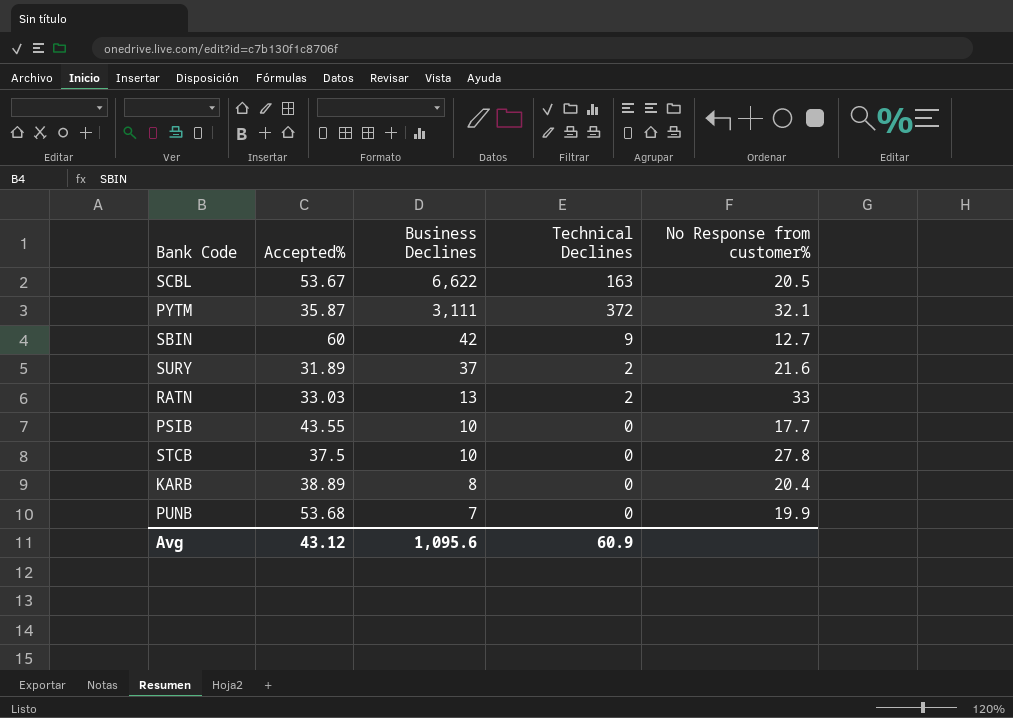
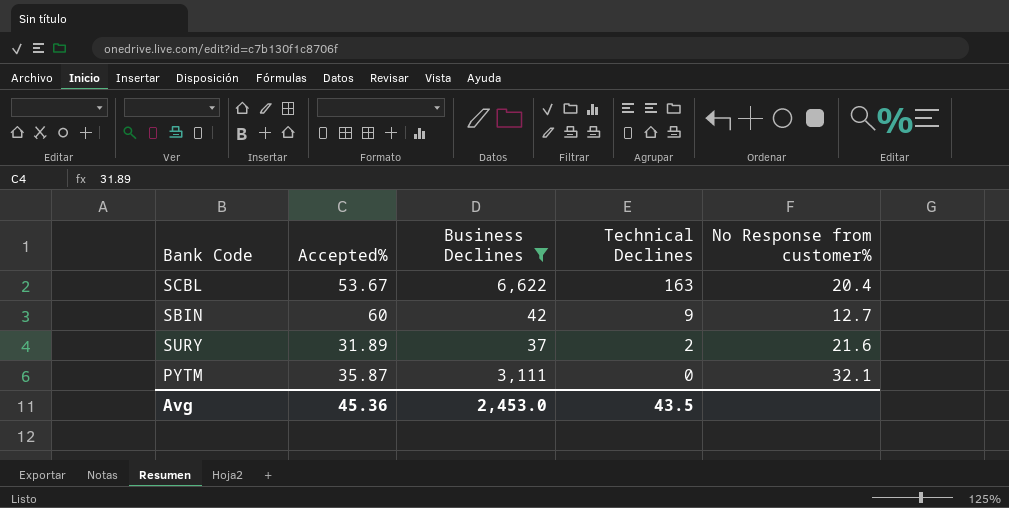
filter: none -> Business Declines >= 37
row order: Business Declines descending -> Technical Declines descending
SCBL | No Response from customer%: 20.5 -> 20.4
PYTM | Technical Declines: 372 -> 0
Avg | Accepted%: 43.12 -> 45.36
Avg | Business Declines: 1,095.6 -> 2,453.0
Avg | Technical Declines: 60.9 -> 43.5

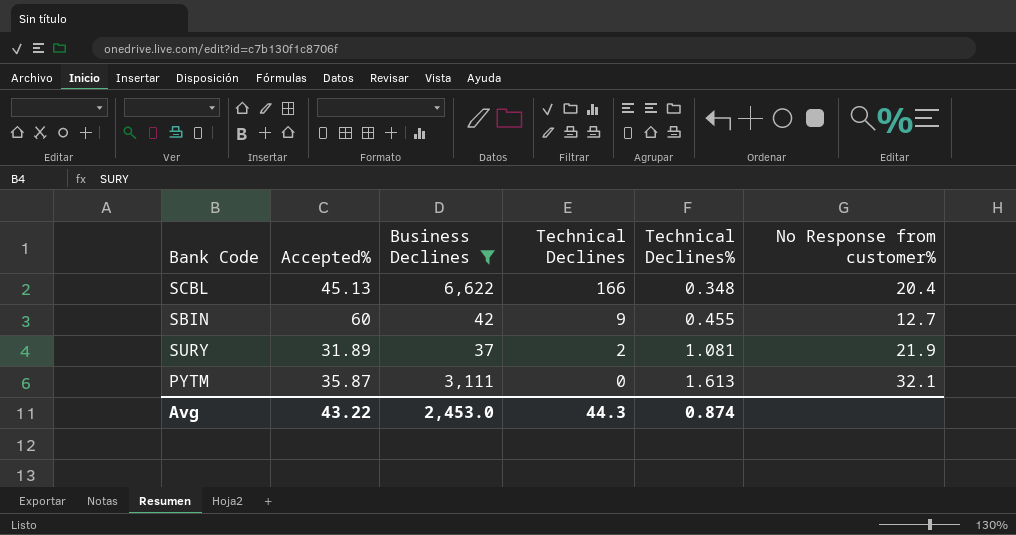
column Technical Declines% | position: none -> 5
SCBL | Accepted%: 53.67 -> 45.13
SCBL | Technical Declines: 163 -> 166
SURY | No Response from customer%: 21.6 -> 21.9
Avg | Accepted%: 45.36 -> 43.22
Avg | Technical Declines: 43.5 -> 44.3

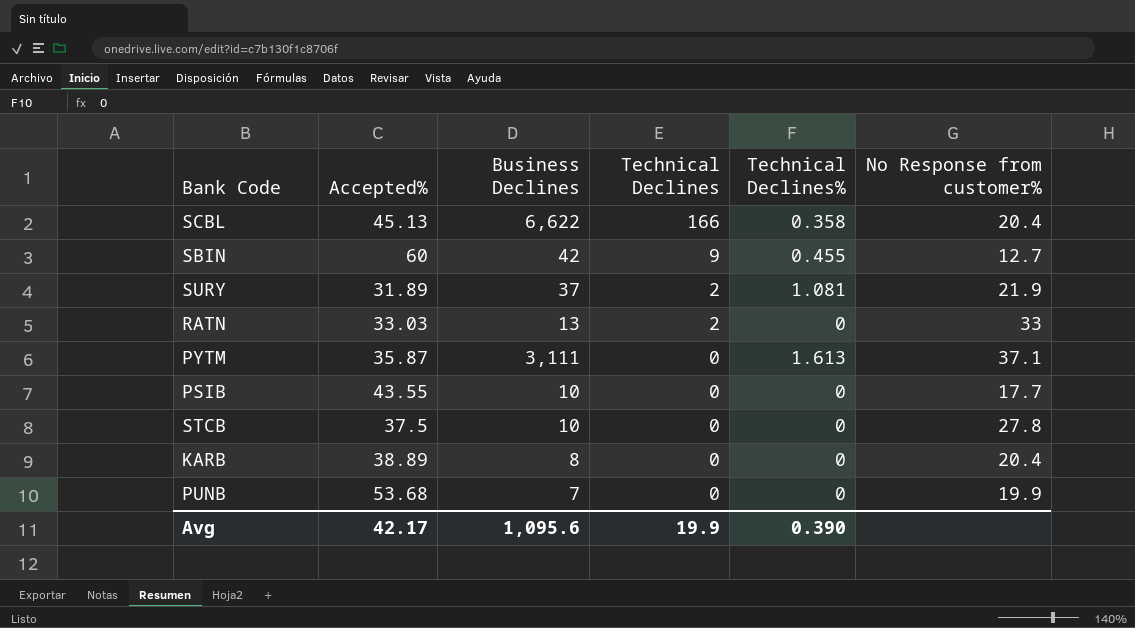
filter: Business Declines >= 37 -> none
SCBL | Technical Declines%: 0.348 -> 0.358
PYTM | No Response from customer%: 32.1 -> 37.1
Avg | Accepted%: 43.22 -> 42.17
Avg | Business Declines: 2,453.0 -> 1,095.6
Avg | Technical Declines: 44.3 -> 19.9
Avg | Technical Declines%: 0.874 -> 0.390

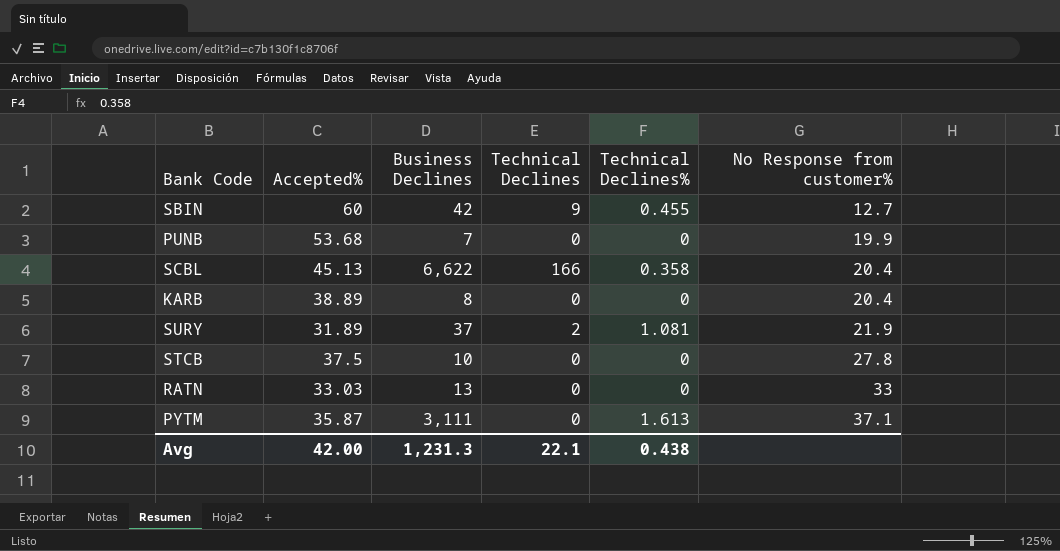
row order: Technical Declines descending -> No Response from customer% ascending
row PSIB: 43.55 | 10 | 0 | 0 | 17.7 -> none
RATN | Technical Declines: 2 -> 0
Avg | Accepted%: 42.17 -> 42.00
Avg | Business Declines: 1,095.6 -> 1,231.3
Avg | Technical Declines: 19.9 -> 22.1
Avg | Technical Declines%: 0.390 -> 0.438

